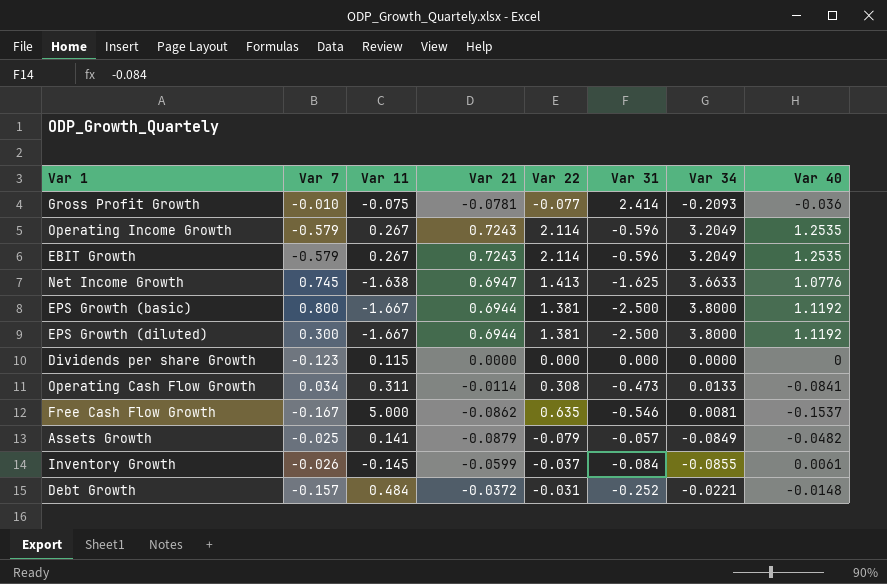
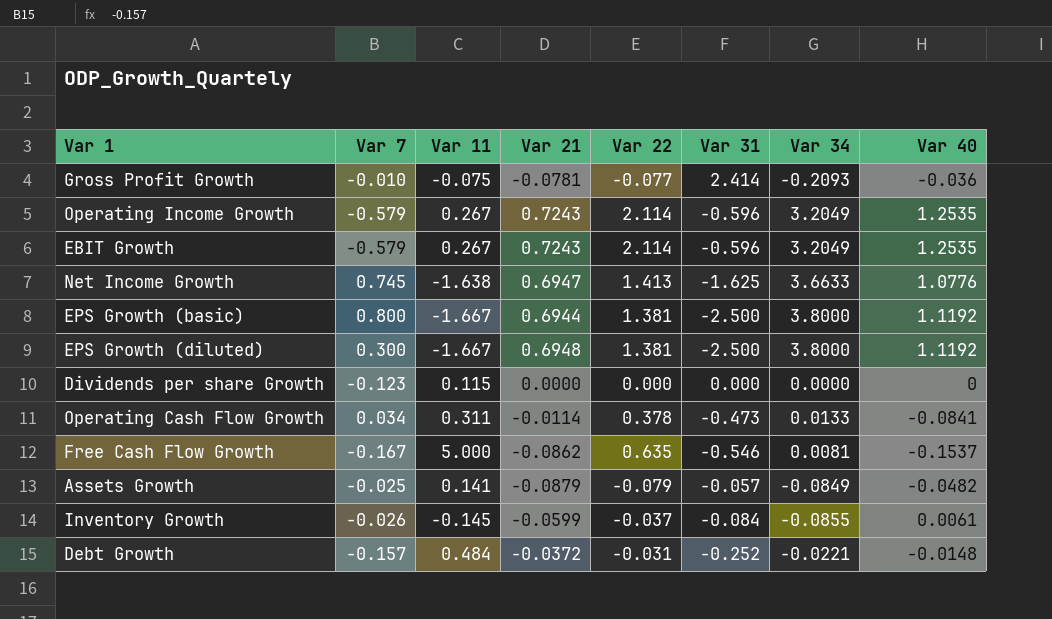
EPS Growth (diluted) | Var 21: 0.6944 -> 0.6948
Operating Cash Flow Growth | Var 22: 0.308 -> 0.378

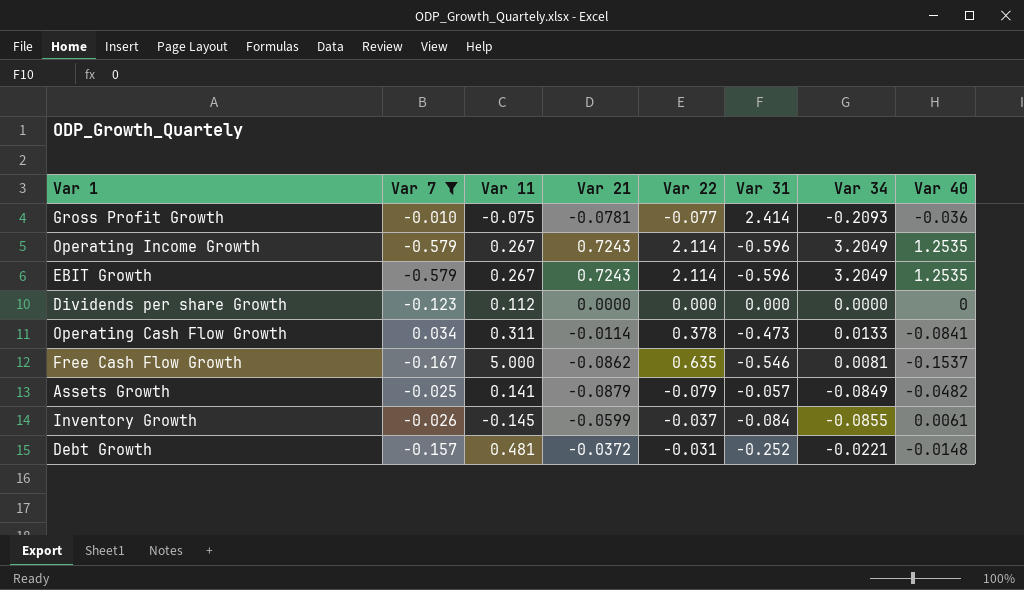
filter: none -> Var 7 <= 0.034
Dividends per share Growth | Var 11: 0.115 -> 0.112
Debt Growth | Var 11: 0.484 -> 0.481

